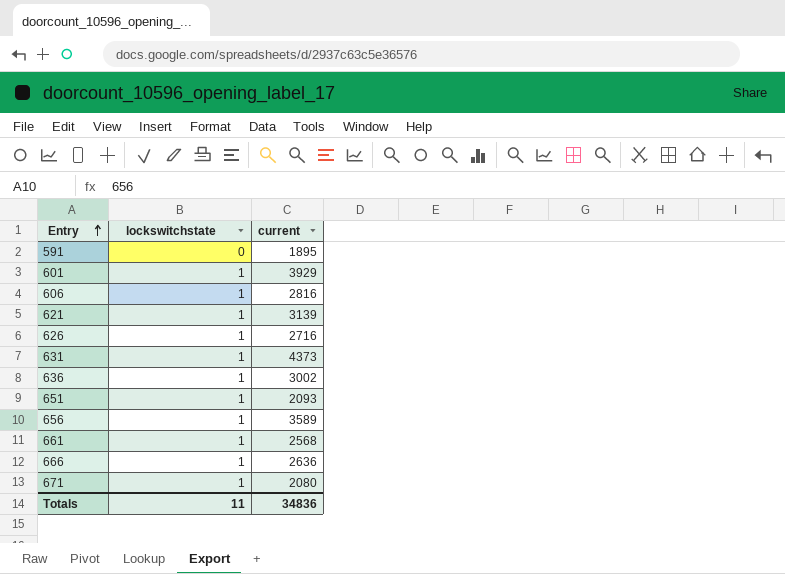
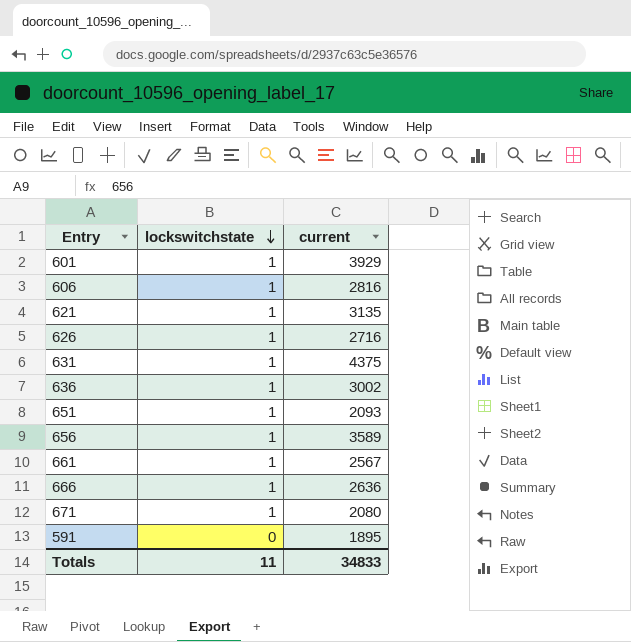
row order: Entry ascending -> lockswitchstate descending
621 | current: 3139 -> 3135
631 | current: 4373 -> 4375
661 | current: 2568 -> 2567
Totals | current: 34836 -> 34833

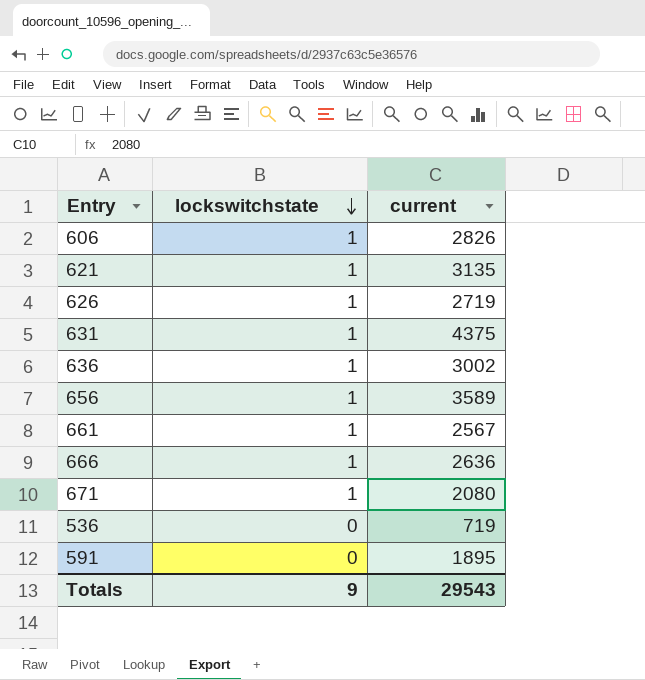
row 601: 1 | 3929 -> none
row 651: 1 | 2093 -> none
606 | current: 2816 -> 2826
626 | current: 2716 -> 2719
row 536: none -> 0 | 719
Totals | lockswitchstate: 11 -> 9
Totals | current: 34833 -> 29543

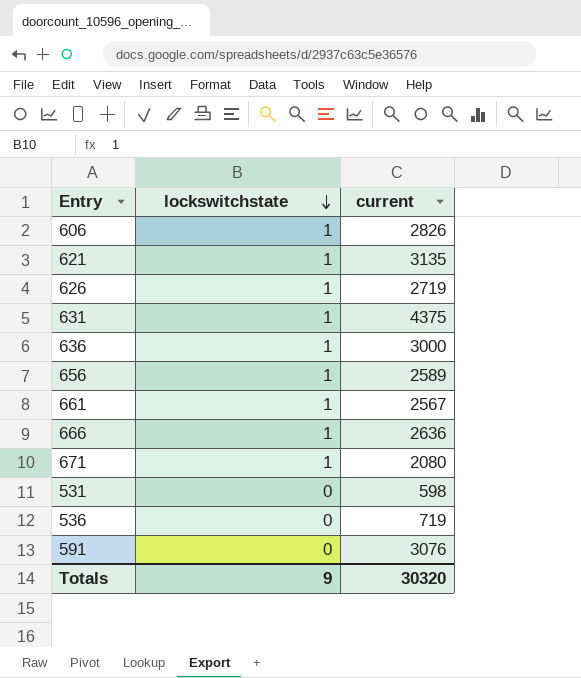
636 | current: 3002 -> 3000
656 | current: 3589 -> 2589
row 531: none -> 0 | 598
591 | current: 1895 -> 3076
Totals | current: 29543 -> 30320

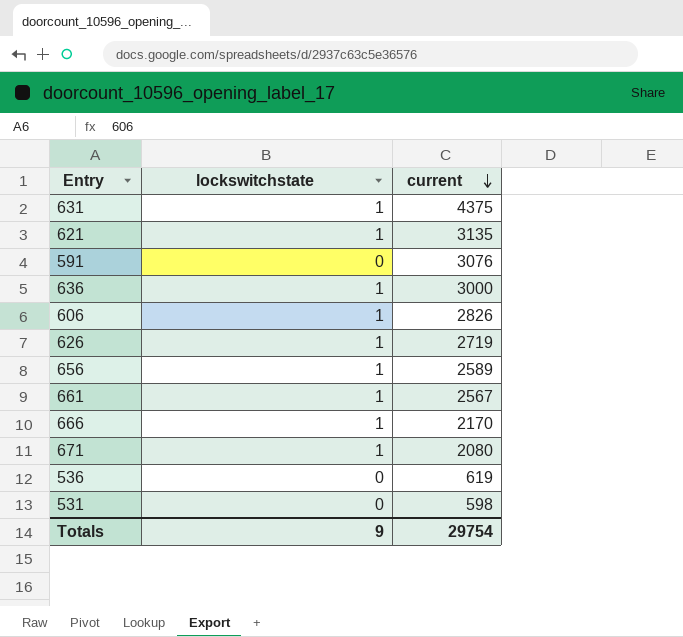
row order: lockswitchstate descending -> current descending
666 | current: 2636 -> 2170
536 | current: 719 -> 619
Totals | current: 30320 -> 29754

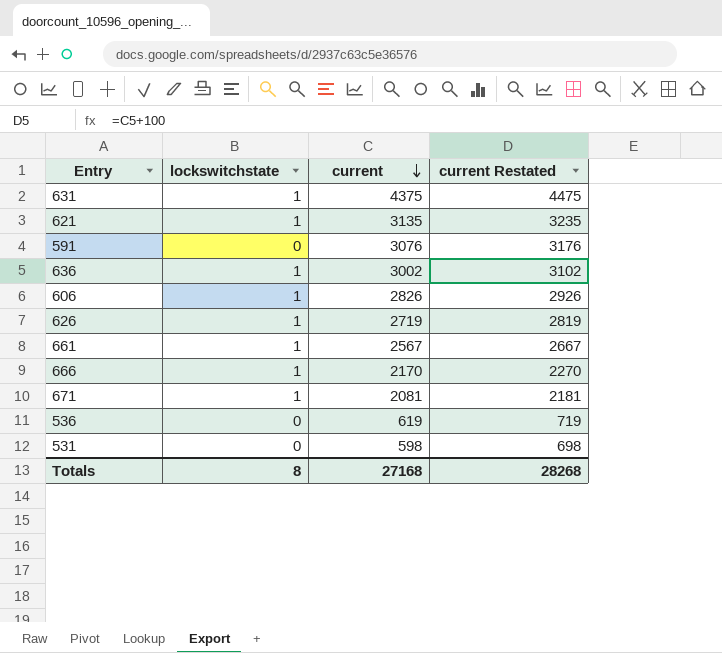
column current Restated | formula: none -> [current] + 100
row 656: 1 | 2589 -> none
636 | current: 3000 -> 3002
671 | current: 2080 -> 2081
Totals | lockswitchstate: 9 -> 8
Totals | current: 29754 -> 27168

